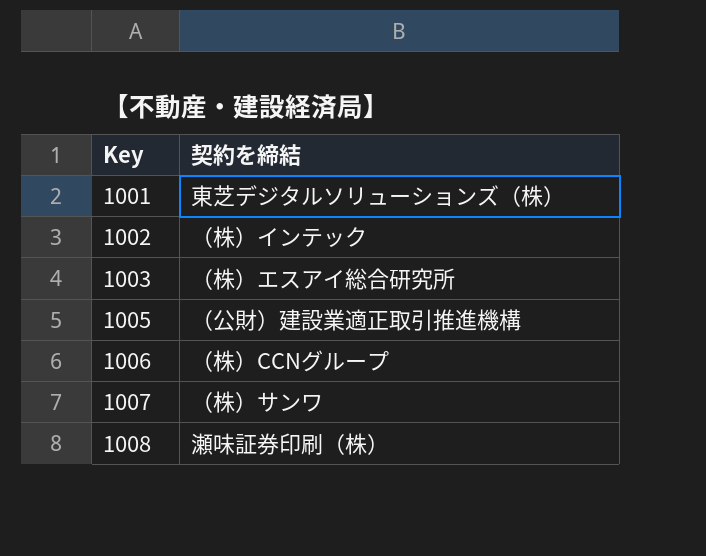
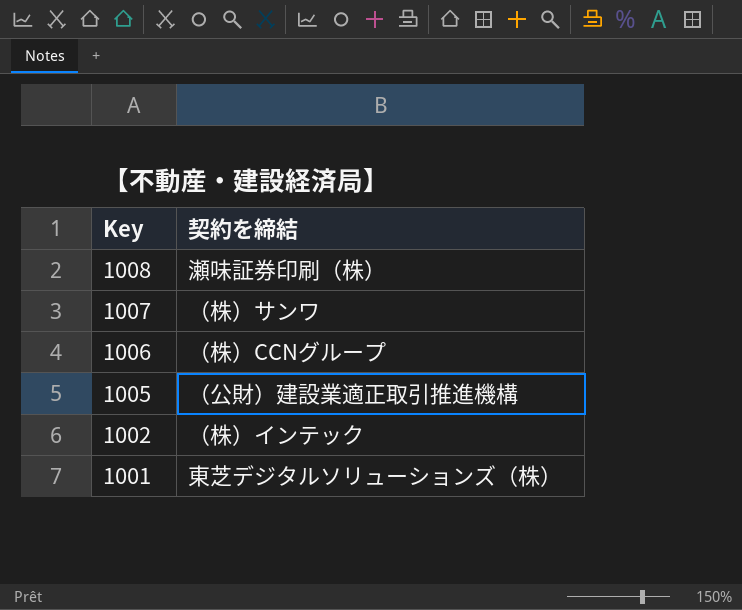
row order: Key ascending -> Key descending
row 1003: （株）エスアイ総合研究所 -> none

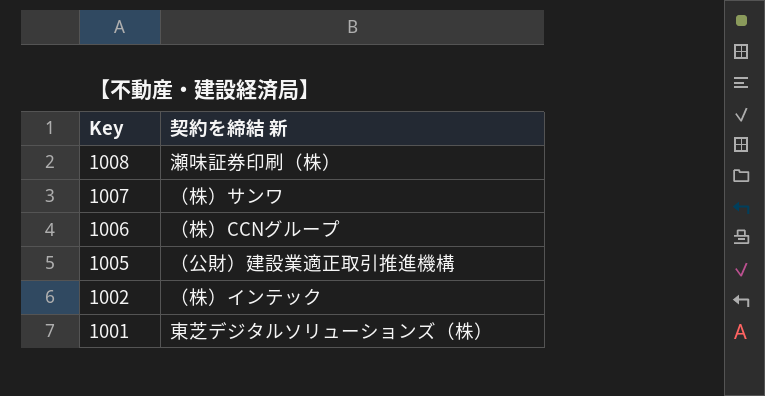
column name: 契約を締結 -> 契約を締結 新

